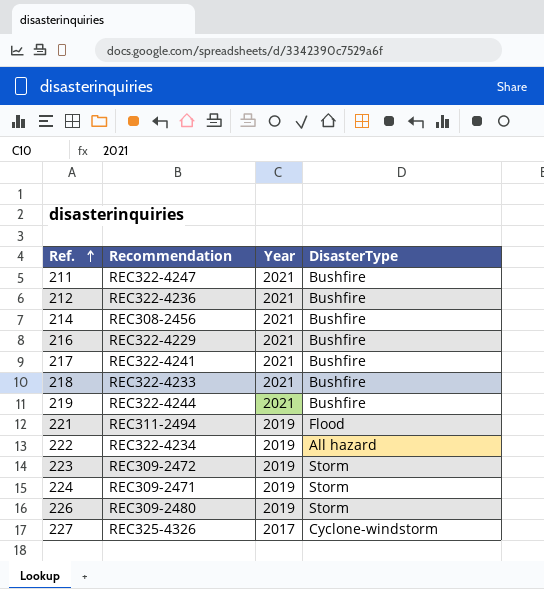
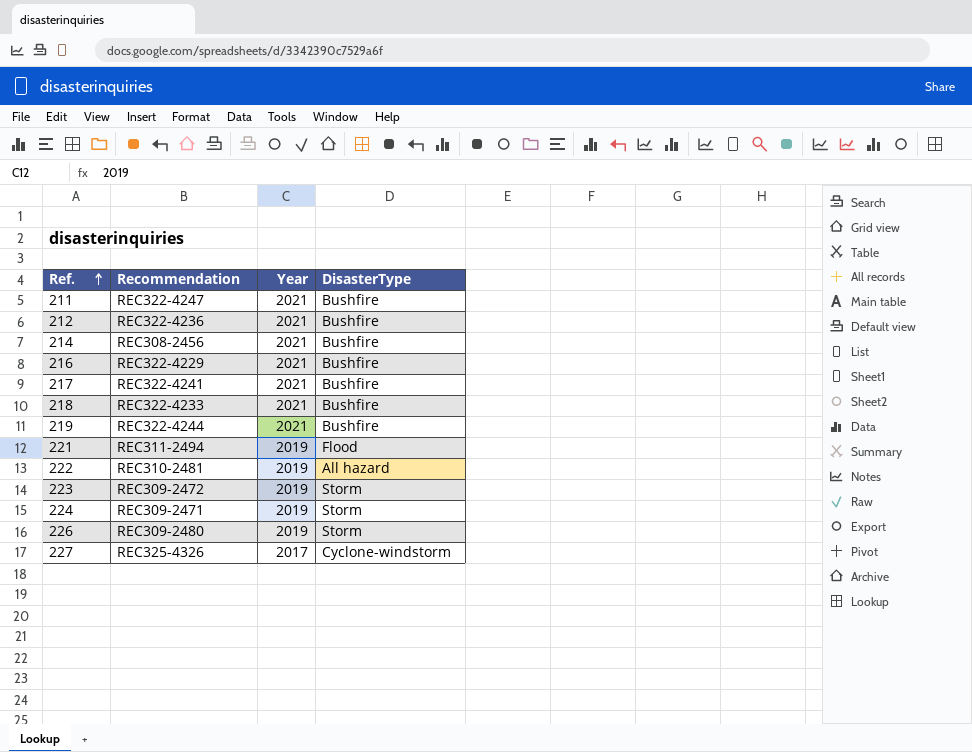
222 | Recommendation: REC322-4234 -> REC310-2481

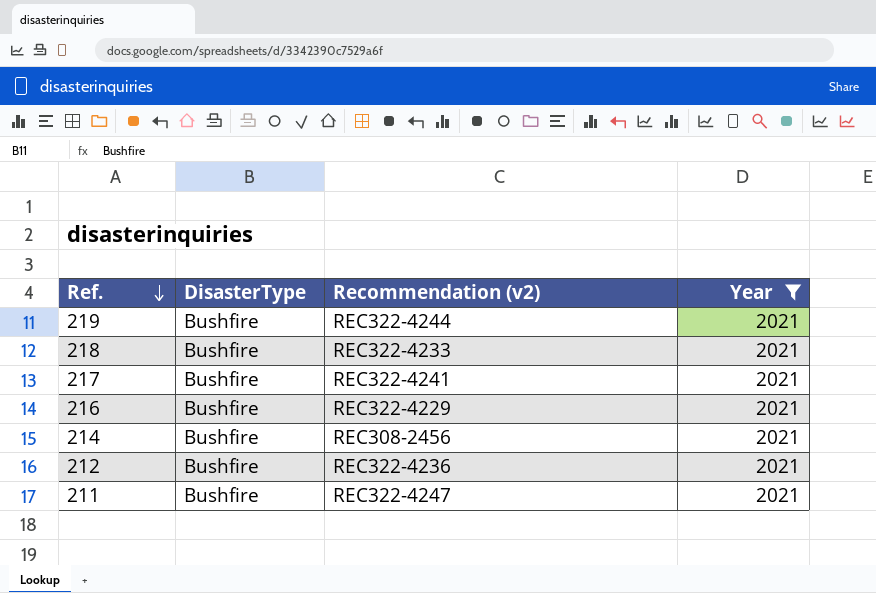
filter: none -> Year = 2021
row order: Ref. ascending -> Ref. descending
column DisasterType | position: 4 -> 2
column name: Recommendation -> Recommendation (v2)

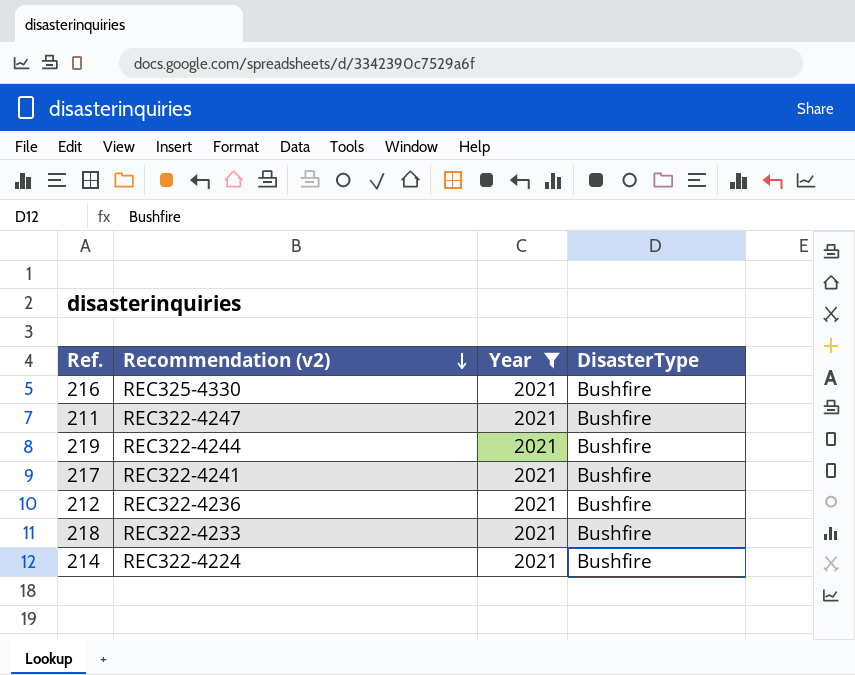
row order: Ref. descending -> Recommendation (v2) descending
column DisasterType | position: 2 -> 4
216 | Recommendation (v2): REC322-4229 -> REC325-4330
214 | Recommendation (v2): REC308-2456 -> REC322-4224

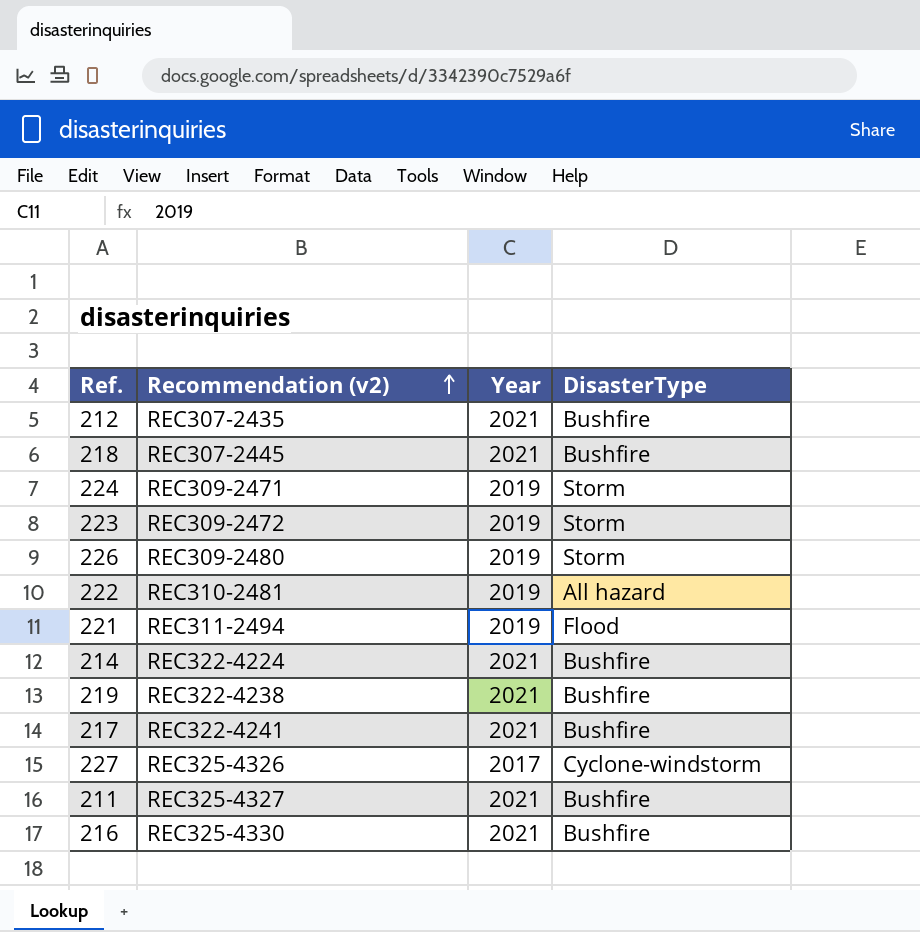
filter: Year = 2021 -> none
row order: Recommendation (v2) descending -> Recommendation (v2) ascending
212 | Recommendation (v2): REC322-4236 -> REC307-2435
218 | Recommendation (v2): REC322-4233 -> REC307-2445
219 | Recommendation (v2): REC322-4244 -> REC322-4238
211 | Recommendation (v2): REC322-4247 -> REC325-4327

